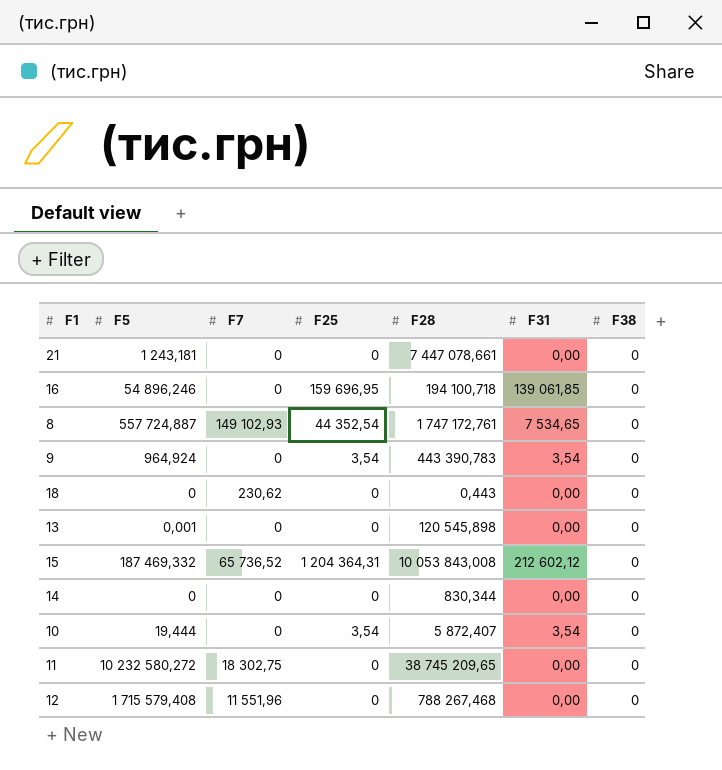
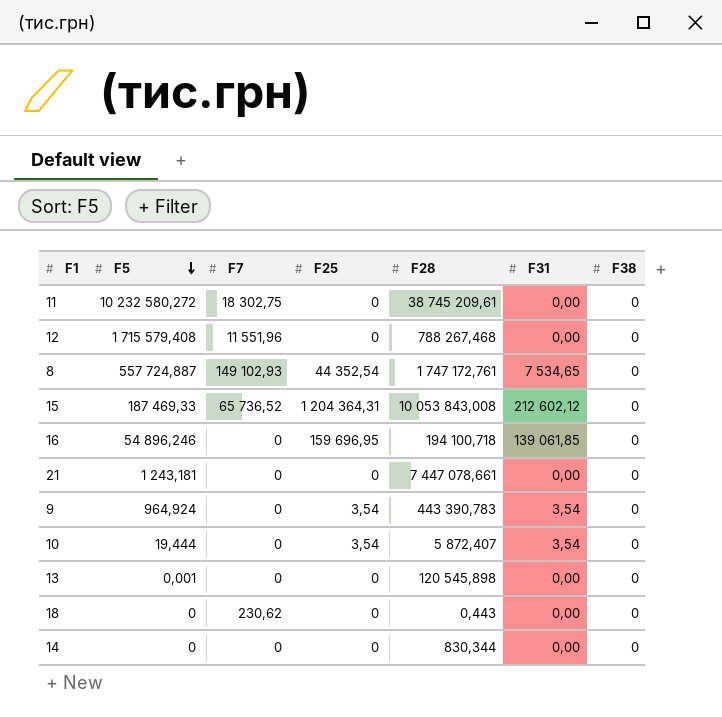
row order: none -> F5 descending
11 | F28: 38 745 209,65 -> 38 745 209,61
15 | F5: 187 469,332 -> 187 469,33

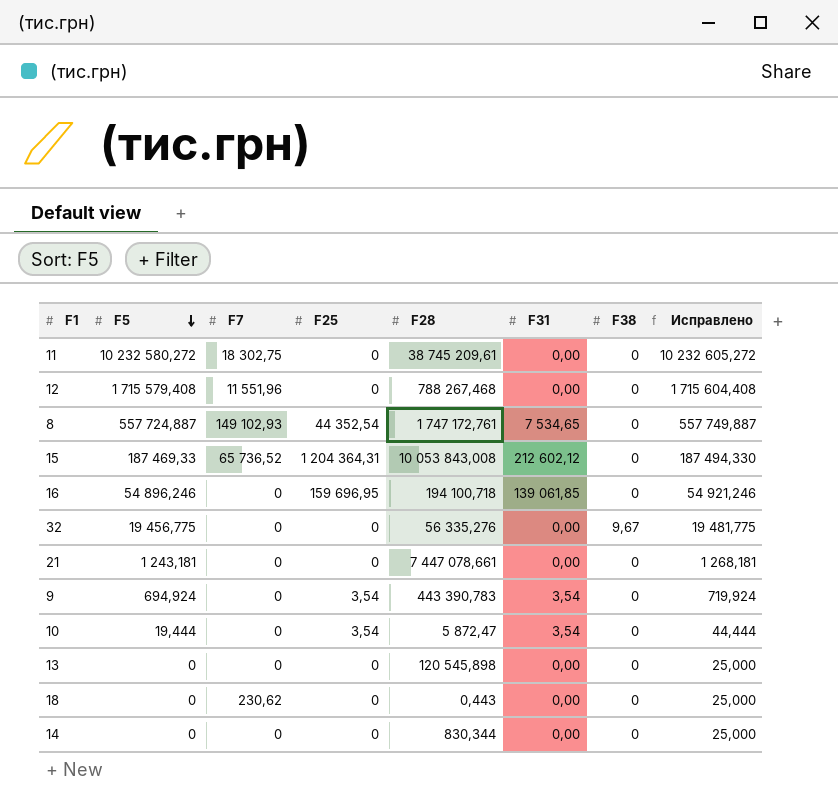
column Исправлено | formula: none -> [F5] + 25
row 32: none -> 19 456,775 | 0 | 0 | 56 335,276 | 0,00 | 9,67 | 19 481,775
9 | F5: 964,924 -> 694,924
10 | F28: 5 872,407 -> 5 872,47
13 | F5: 0,001 -> 0

